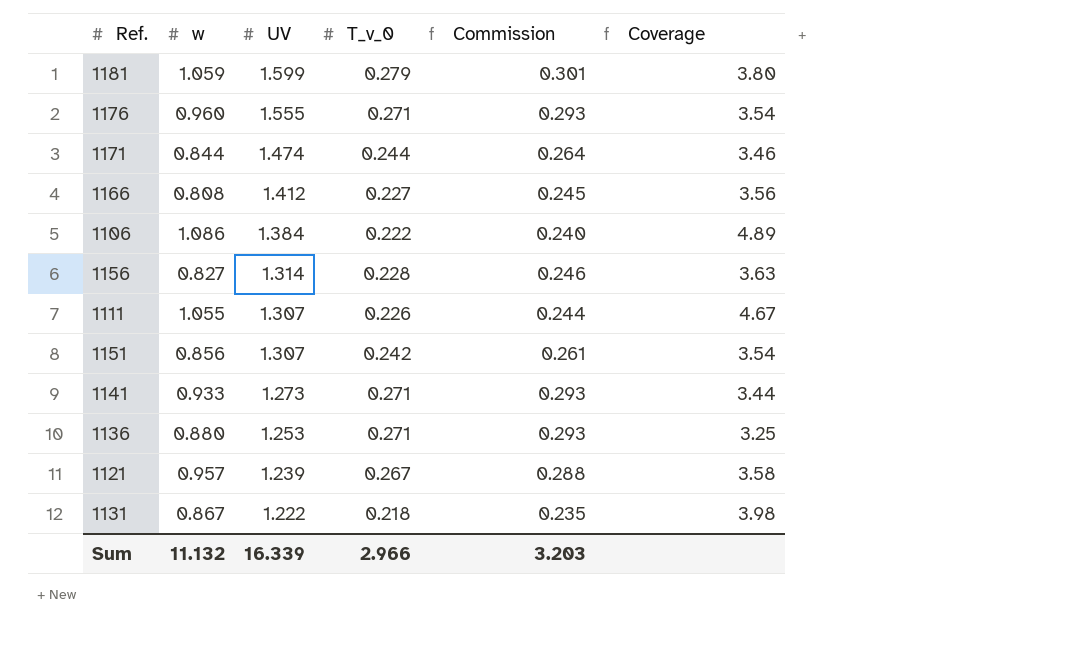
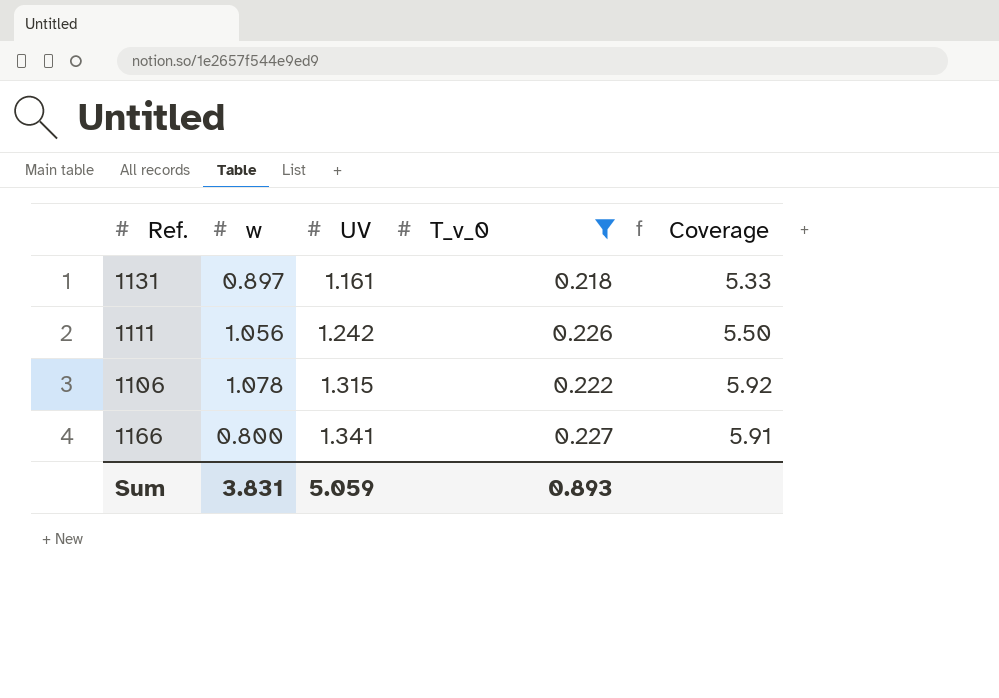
filter: none -> T_v_0 <= 0.227
row order: UV descending -> UV ascending
column Commission | formula: [T_v_0] * 1.08 -> none
column Coverage | formula: [w] / [T_v_0] -> [UV] / [T_v_0]
1131 | w: 0.867 -> 0.897
1131 | UV: 1.222 -> 1.161
1111 | w: 1.055 -> 1.056
1111 | UV: 1.307 -> 1.242
1106 | w: 1.086 -> 1.078
1106 | UV: 1.384 -> 1.315
1166 | w: 0.808 -> 0.800
1166 | UV: 1.412 -> 1.341
Sum | w: 11.132 -> 3.831
Sum | UV: 16.339 -> 5.059
Sum | T_v_0: 2.966 -> 0.893

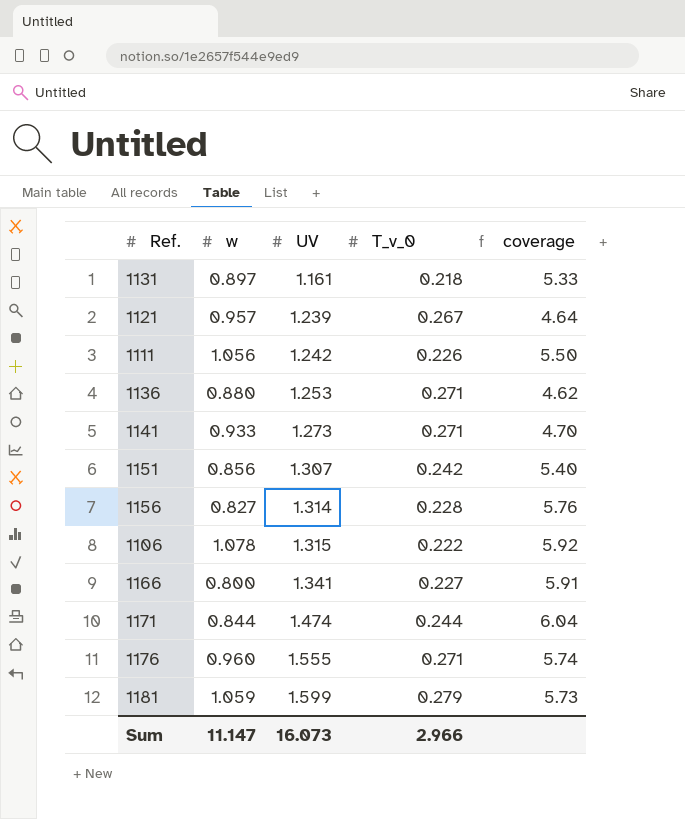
filter: T_v_0 <= 0.227 -> none
column name: Coverage -> coverage
Sum | w: 3.831 -> 11.147
Sum | UV: 5.059 -> 16.073
Sum | T_v_0: 0.893 -> 2.966

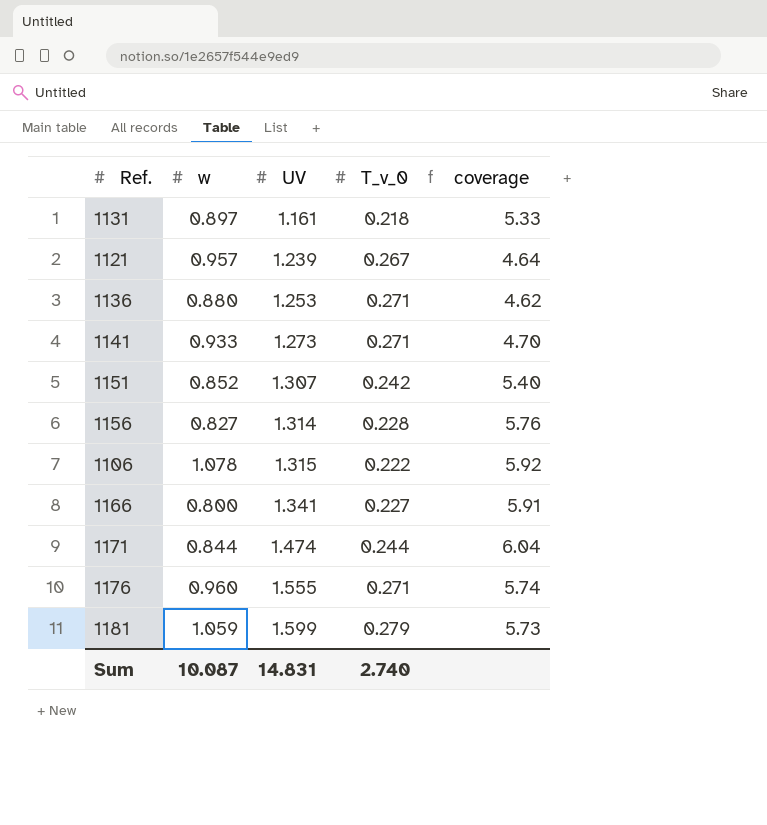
row 1111: 1.056 | 1.242 | 0.226 | 5.50 -> none
1151 | w: 0.856 -> 0.852
Sum | w: 11.147 -> 10.087
Sum | UV: 16.073 -> 14.831
Sum | T_v_0: 2.966 -> 2.740

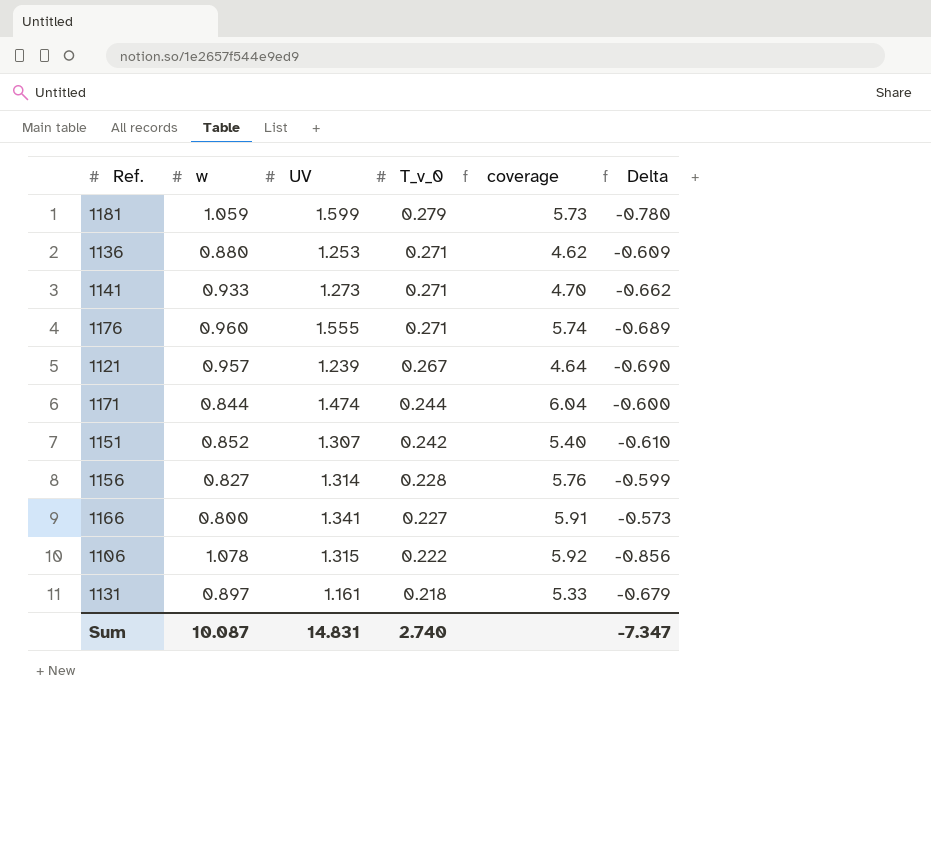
row order: UV ascending -> T_v_0 descending
column Delta | formula: none -> [T_v_0] - [w]

